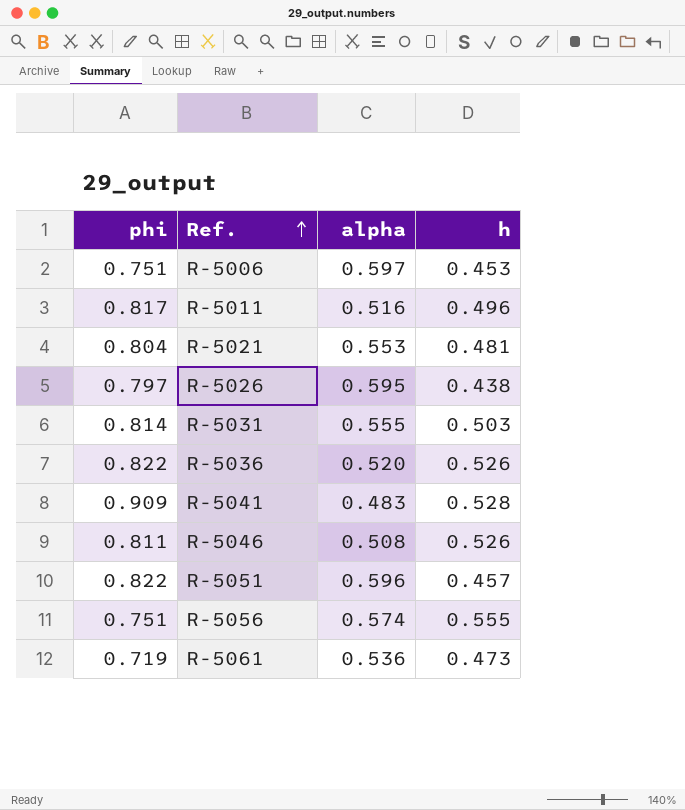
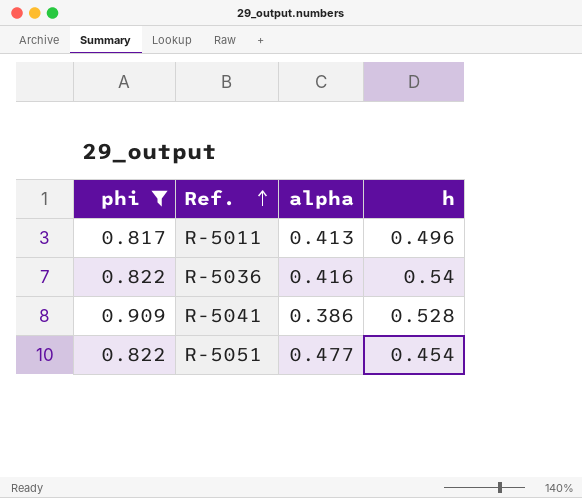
filter: none -> phi >= 0.817
R-5011 | alpha: 0.516 -> 0.413
R-5036 | alpha: 0.520 -> 0.416
R-5036 | h: 0.526 -> 0.54
R-5041 | alpha: 0.483 -> 0.386
R-5051 | alpha: 0.596 -> 0.477
R-5051 | h: 0.457 -> 0.454

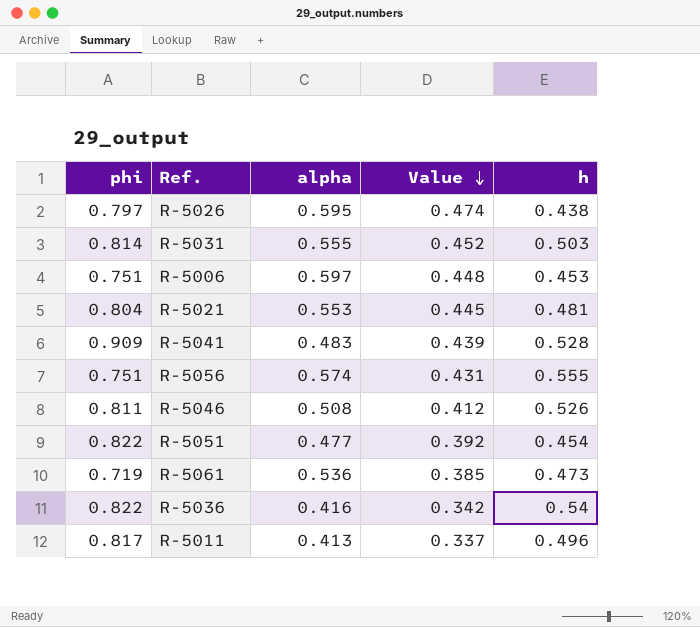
filter: phi >= 0.817 -> none
row order: Ref. ascending -> Value descending
column Value | formula: none -> [phi] * [alpha]
R-5041 | alpha: 0.386 -> 0.483

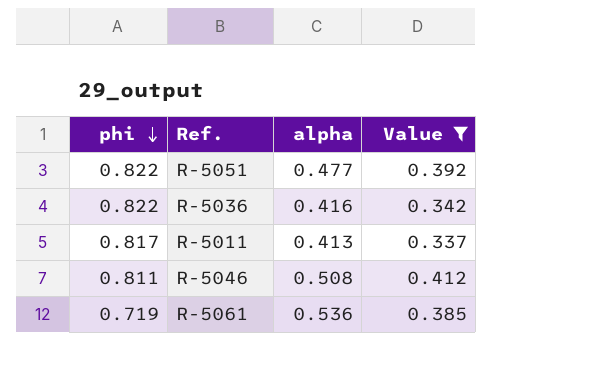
filter: none -> Value <= 0.412
row order: Value descending -> phi descending
column h | position: 5 -> none

